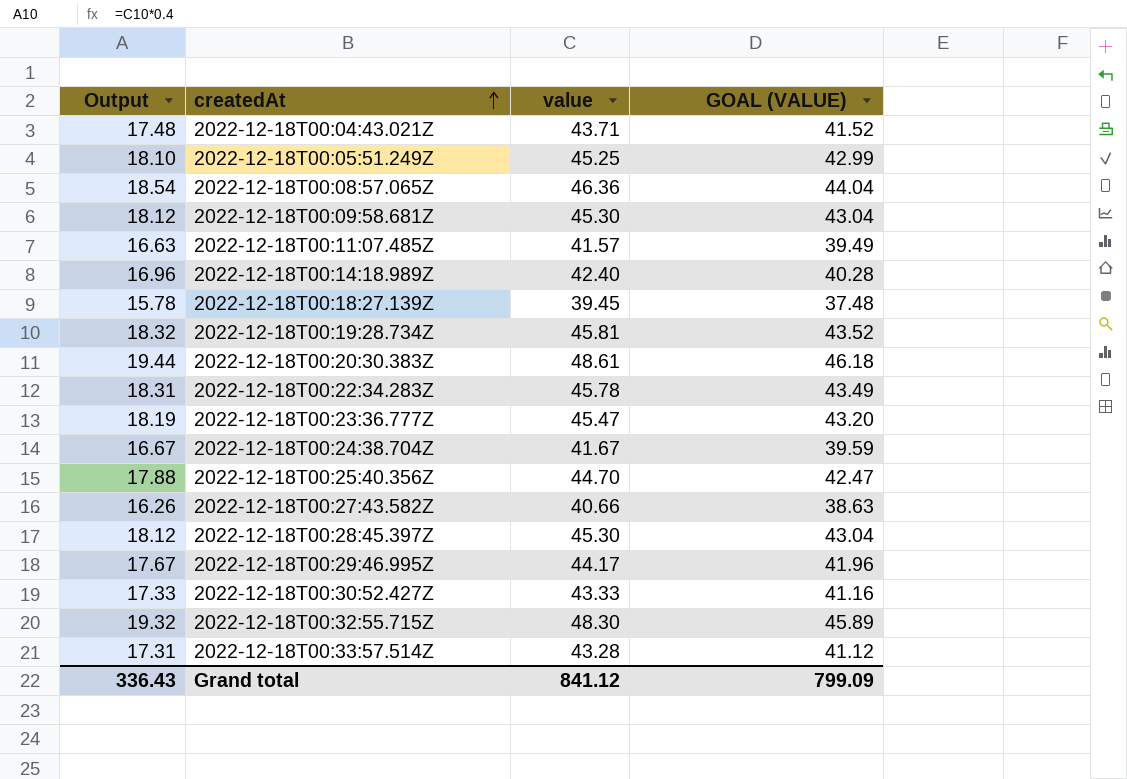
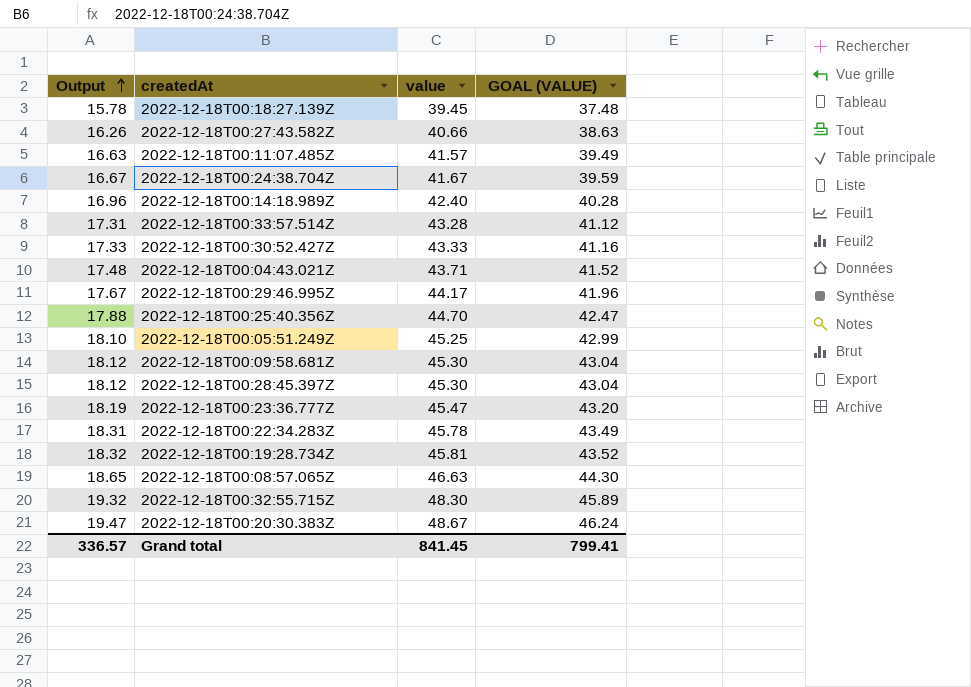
row order: createdAt ascending -> Output ascending
2022-12-18T00:08:57.065Z | Output: 18.54 -> 18.65
2022-12-18T00:08:57.065Z | value: 46.36 -> 46.63
2022-12-18T00:08:57.065Z | GOAL (VALUE): 44.04 -> 44.30
2022-12-18T00:20:30.383Z | Output: 19.44 -> 19.47
2022-12-18T00:20:30.383Z | value: 48.61 -> 48.67
2022-12-18T00:20:30.383Z | GOAL (VALUE): 46.18 -> 46.24
Grand total | Output: 336.43 -> 336.57
Grand total | value: 841.12 -> 841.45
Grand total | GOAL (VALUE): 799.09 -> 799.41

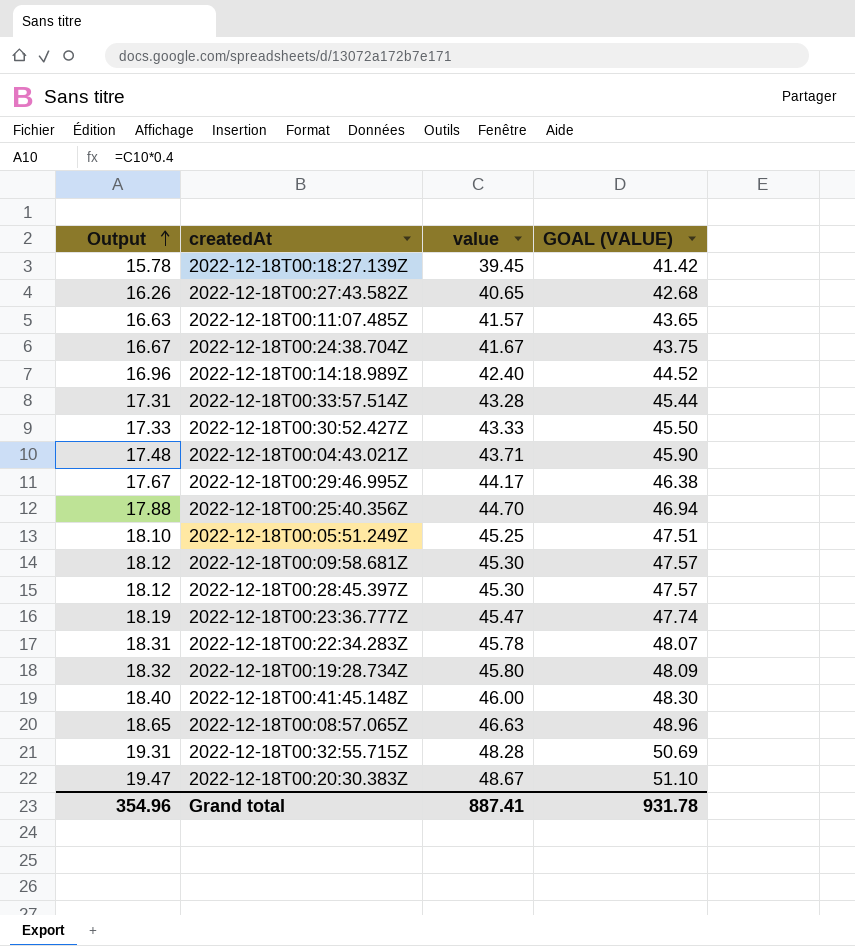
column GOAL (VALUE) | formula: [value] * 0.95 -> [value] * 1.05
2022-12-18T00:27:43.582Z | value: 40.66 -> 40.65
2022-12-18T00:19:28.734Z | value: 45.81 -> 45.80
row 2022-12-18T00:41:45.148Z: none -> 18.40 | 46.00 | 48.30
2022-12-18T00:32:55.715Z | Output: 19.32 -> 19.31
2022-12-18T00:32:55.715Z | value: 48.30 -> 48.28
Grand total | Output: 336.57 -> 354.96
Grand total | value: 841.45 -> 887.41
Grand total | GOAL (VALUE): 799.41 -> 931.78

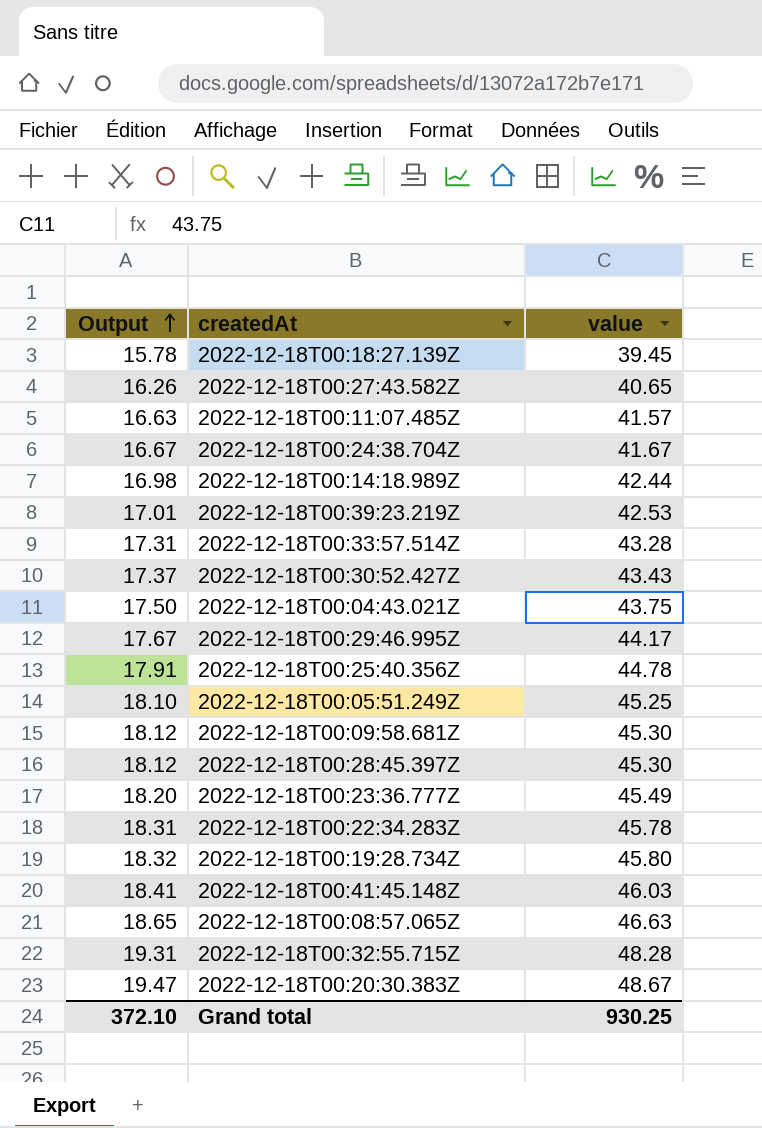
column GOAL (VALUE) | formula: [value] * 1.05 -> none
2022-12-18T00:14:18.989Z | Output: 16.96 -> 16.98
2022-12-18T00:14:18.989Z | value: 42.40 -> 42.44
row 2022-12-18T00:39:23.219Z: none -> 17.01 | 42.53
2022-12-18T00:30:52.427Z | Output: 17.33 -> 17.37
2022-12-18T00:30:52.427Z | value: 43.33 -> 43.43
2022-12-18T00:04:43.021Z | Output: 17.48 -> 17.50
2022-12-18T00:04:43.021Z | value: 43.71 -> 43.75
2022-12-18T00:25:40.356Z | Output: 17.88 -> 17.91
2022-12-18T00:25:40.356Z | value: 44.70 -> 44.78
2022-12-18T00:23:36.777Z | Output: 18.19 -> 18.20
2022-12-18T00:23:36.777Z | value: 45.47 -> 45.49
2022-12-18T00:41:45.148Z | Output: 18.40 -> 18.41
2022-12-18T00:41:45.148Z | value: 46.00 -> 46.03
Grand total | Output: 354.96 -> 372.10
Grand total | value: 887.41 -> 930.25

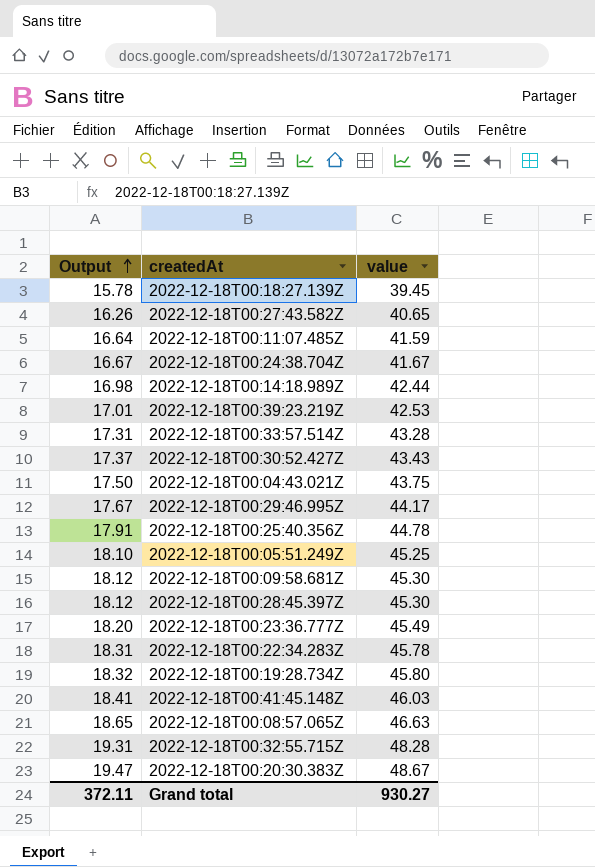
2022-12-18T00:11:07.485Z | Output: 16.63 -> 16.64
2022-12-18T00:11:07.485Z | value: 41.57 -> 41.59
Grand total | Output: 372.10 -> 372.11
Grand total | value: 930.25 -> 930.27

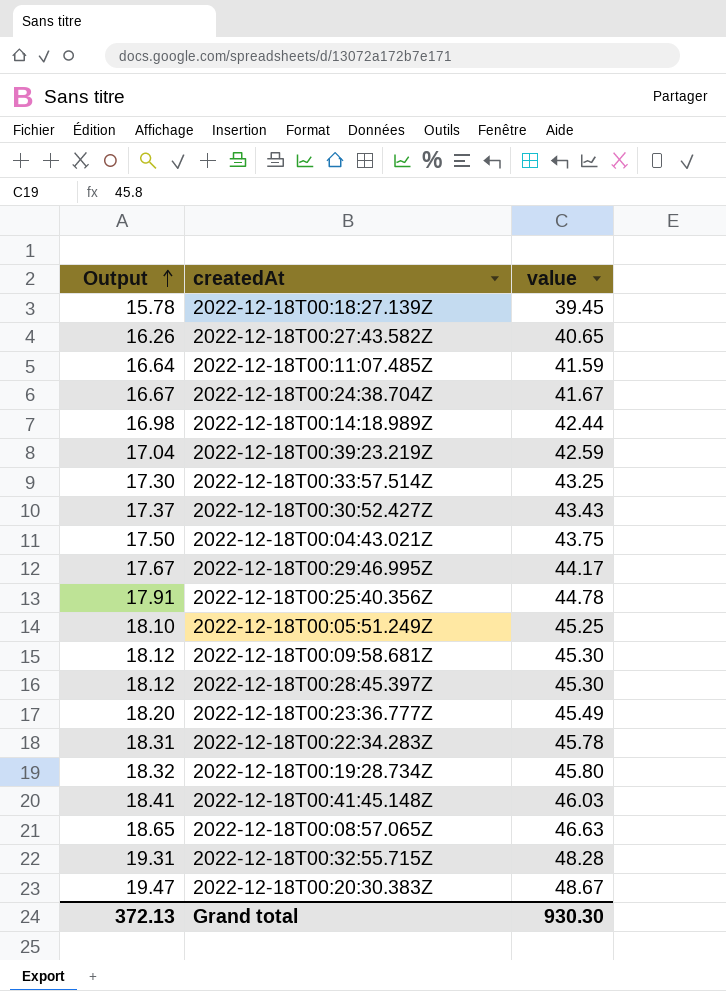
2022-12-18T00:39:23.219Z | Output: 17.01 -> 17.04
2022-12-18T00:39:23.219Z | value: 42.53 -> 42.59
2022-12-18T00:33:57.514Z | Output: 17.31 -> 17.30
2022-12-18T00:33:57.514Z | value: 43.28 -> 43.25
Grand total | Output: 372.11 -> 372.13
Grand total | value: 930.27 -> 930.30

